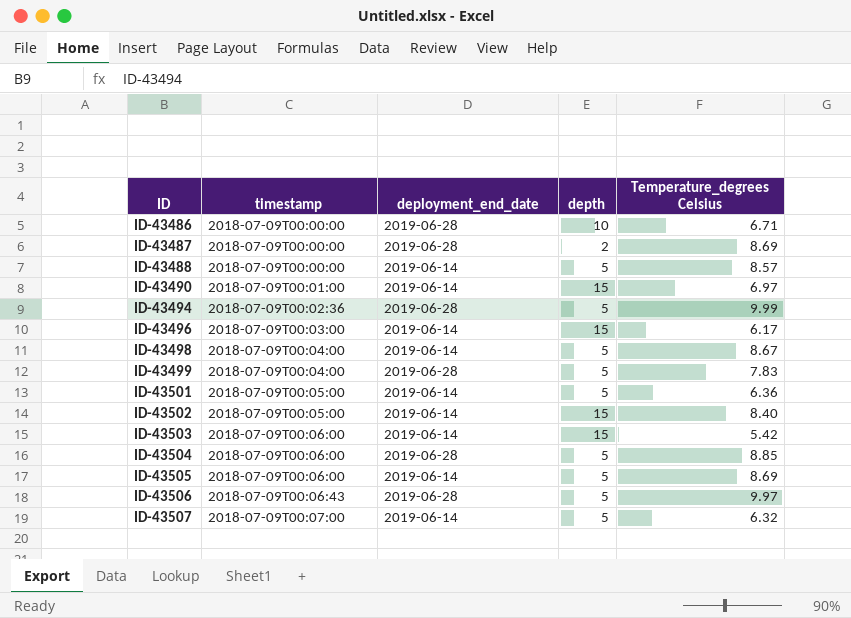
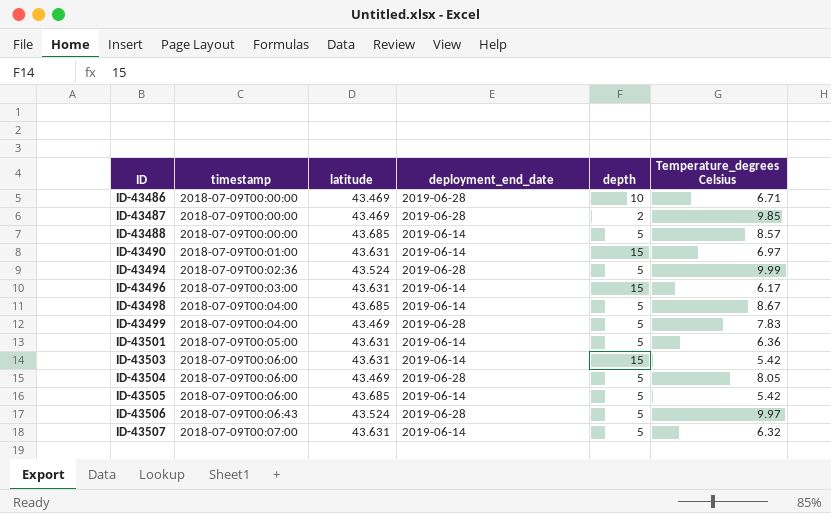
column latitude | position: none -> 3
row ID-43502: 2018-07-09T00:05:00 | 2019-06-14 | 15 | 8.40 -> none
ID-43487 | Temperature_degrees Celsius: 8.69 -> 9.85
ID-43504 | Temperature_degrees Celsius: 8.85 -> 8.05
ID-43505 | Temperature_degrees Celsius: 8.69 -> 5.42

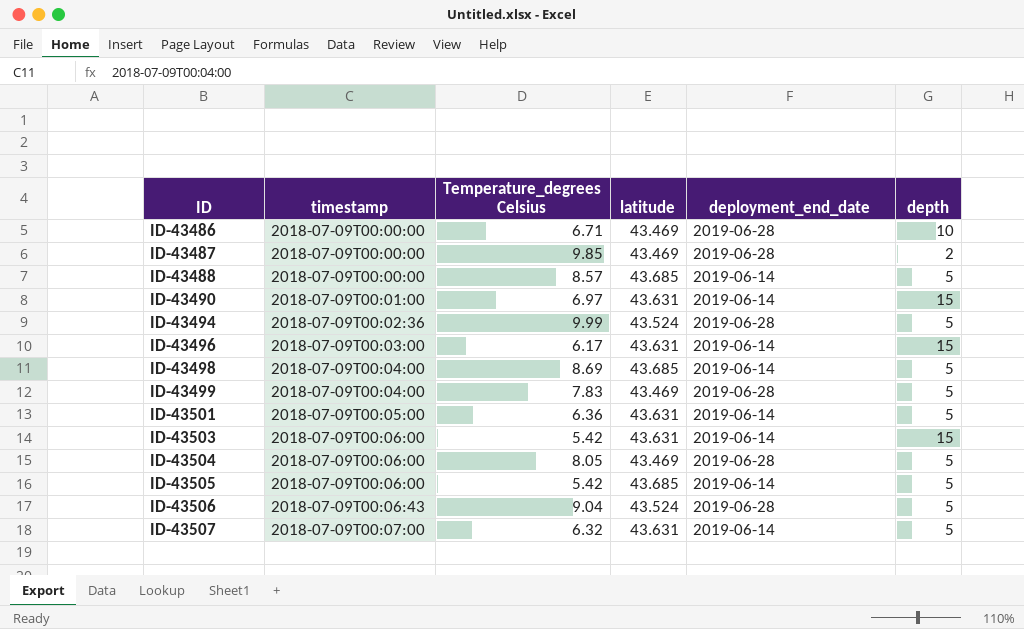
column Temperature_degrees Celsius | position: 6 -> 3
ID-43498 | Temperature_degrees Celsius: 8.67 -> 8.69
ID-43506 | Temperature_degrees Celsius: 9.97 -> 9.04

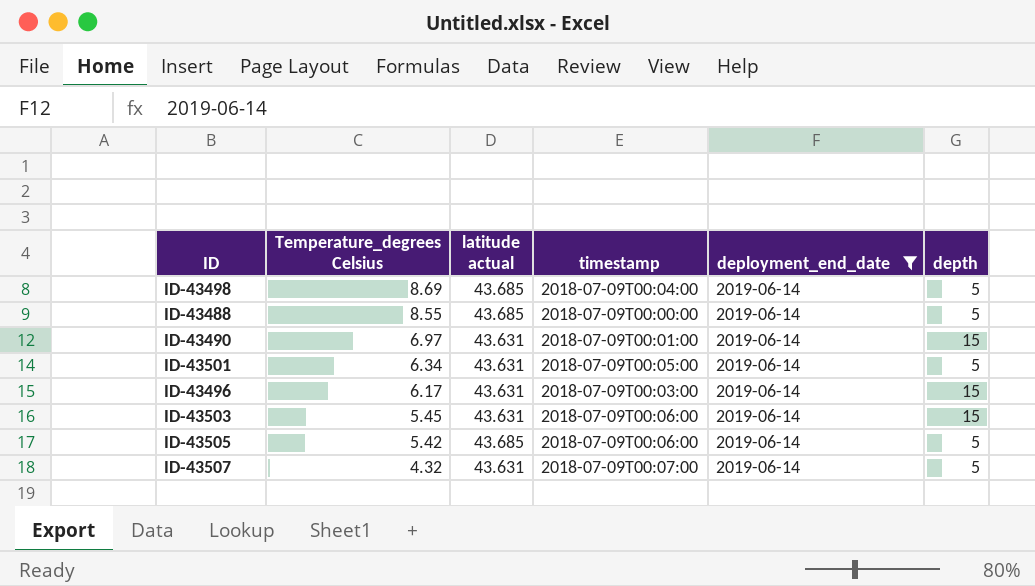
filter: none -> deployment_end_date = 2019-06-14
row order: ID ascending -> Temperature_degrees Celsius descending
column name: latitude -> latitude actual
column timestamp | position: 2 -> 4
ID-43488 | Temperature_degrees Celsius: 8.57 -> 8.55
ID-43501 | Temperature_degrees Celsius: 6.36 -> 6.34
ID-43503 | Temperature_degrees Celsius: 5.42 -> 5.45
ID-43507 | Temperature_degrees Celsius: 6.32 -> 4.32

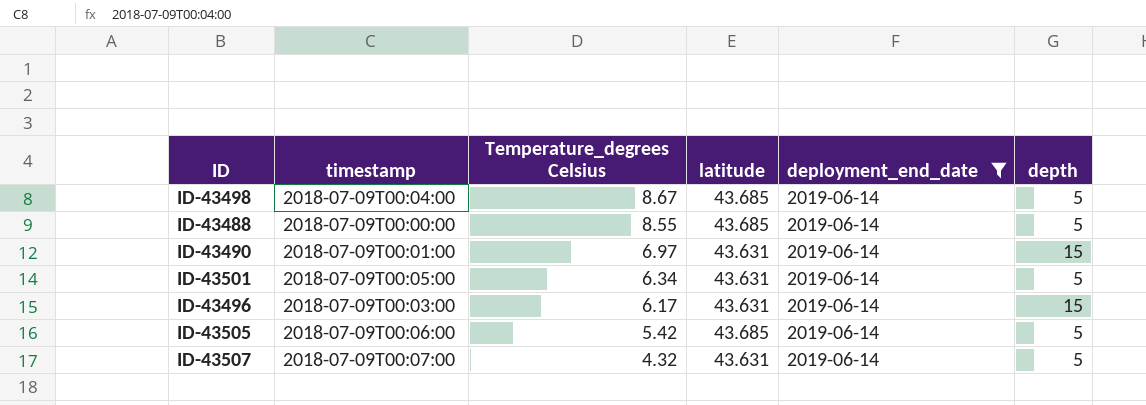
column timestamp | position: 4 -> 2
column name: latitude actual -> latitude
row ID-43503: 5.45 | 43.631 | 2018-07-09T00:06:00 | 2019-06-14 | 15 -> none
ID-43498 | Temperature_degrees Celsius: 8.69 -> 8.67

